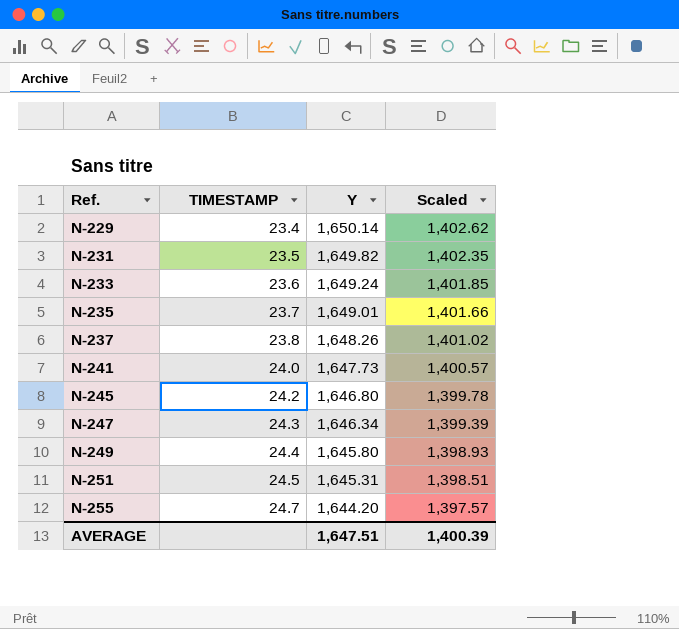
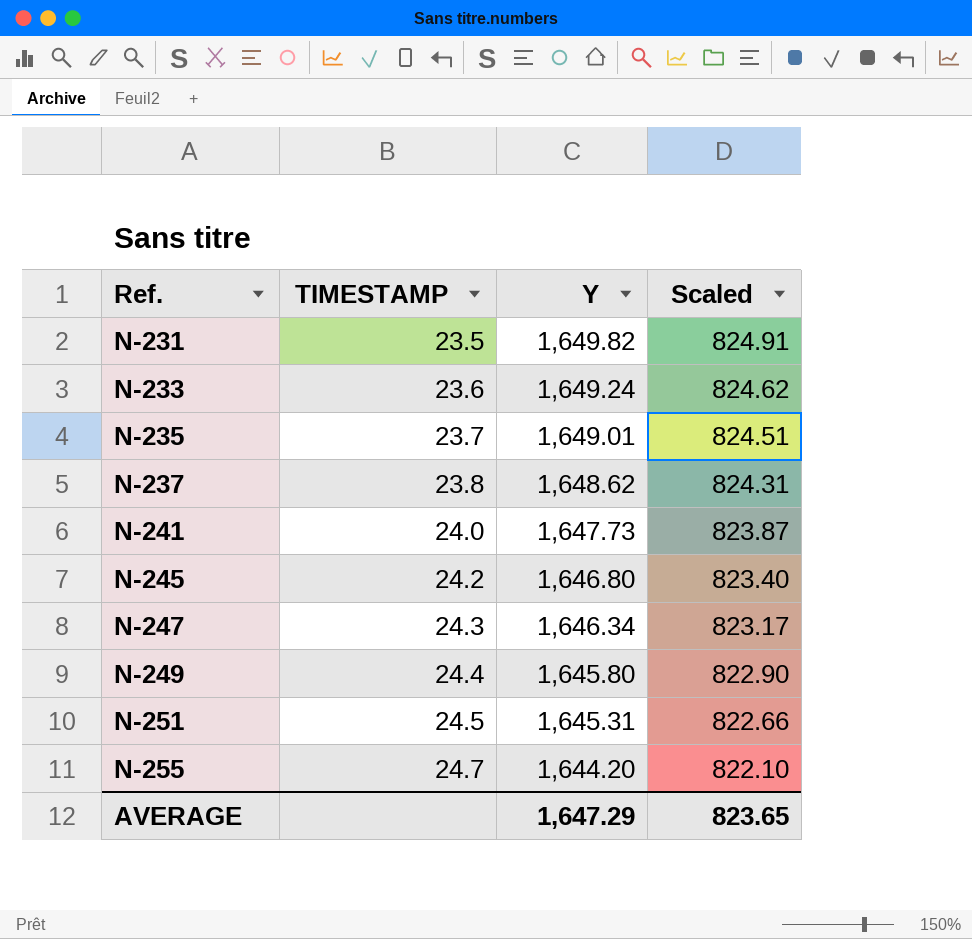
column Scaled | formula: [Y] * 0.85 -> [Y] * 0.5
row N-229: 23.4 | 1,650.14 | 1,402.62 -> none
N-237 | Y: 1,648.26 -> 1,648.62
AVERAGE | Y: 1,647.51 -> 1,647.29
AVERAGE | Scaled: 1,400.39 -> 823.65

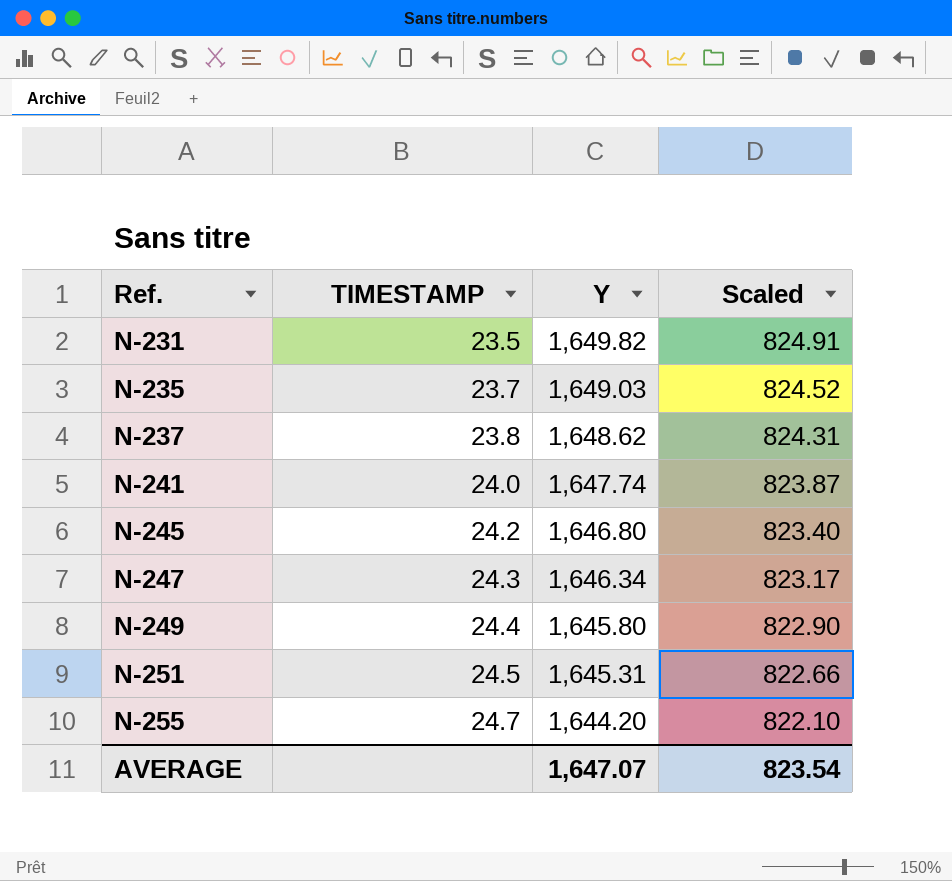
row N-233: 23.6 | 1,649.24 | 824.62 -> none
N-235 | Y: 1,649.01 -> 1,649.03
N-235 | Scaled: 824.51 -> 824.52
N-241 | Y: 1,647.73 -> 1,647.74
AVERAGE | Y: 1,647.29 -> 1,647.07
AVERAGE | Scaled: 823.65 -> 823.54

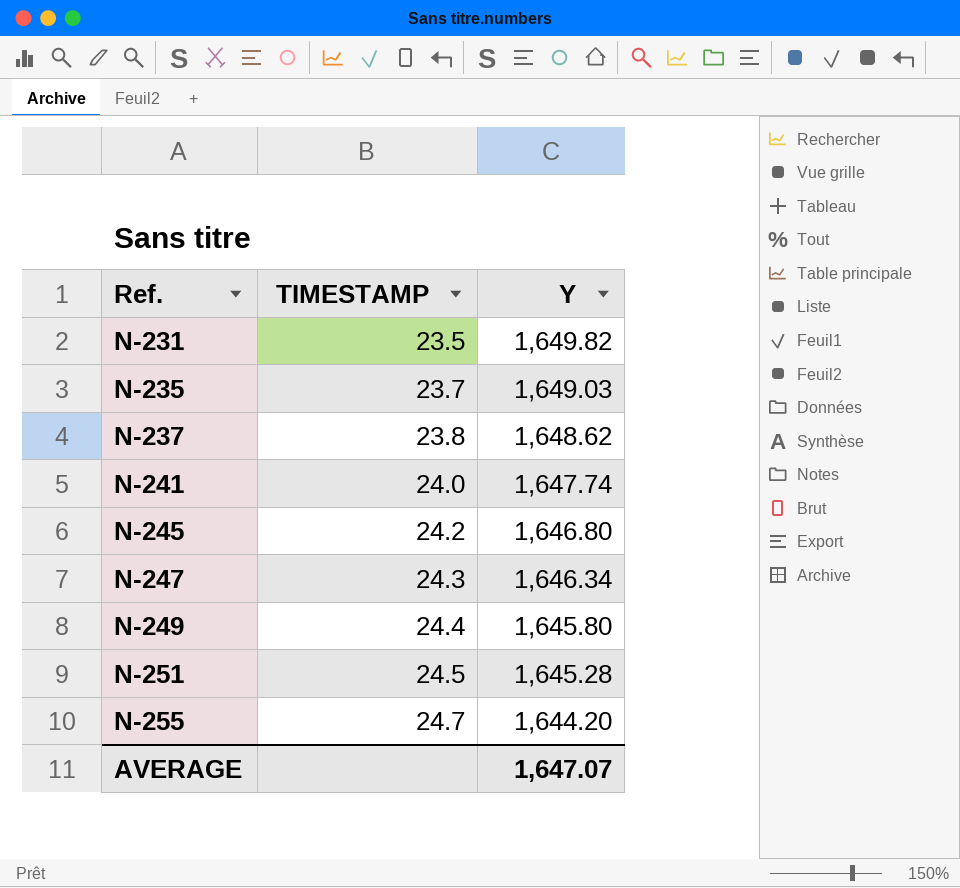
column Scaled | formula: [Y] * 0.5 -> none
N-251 | Y: 1,645.31 -> 1,645.28

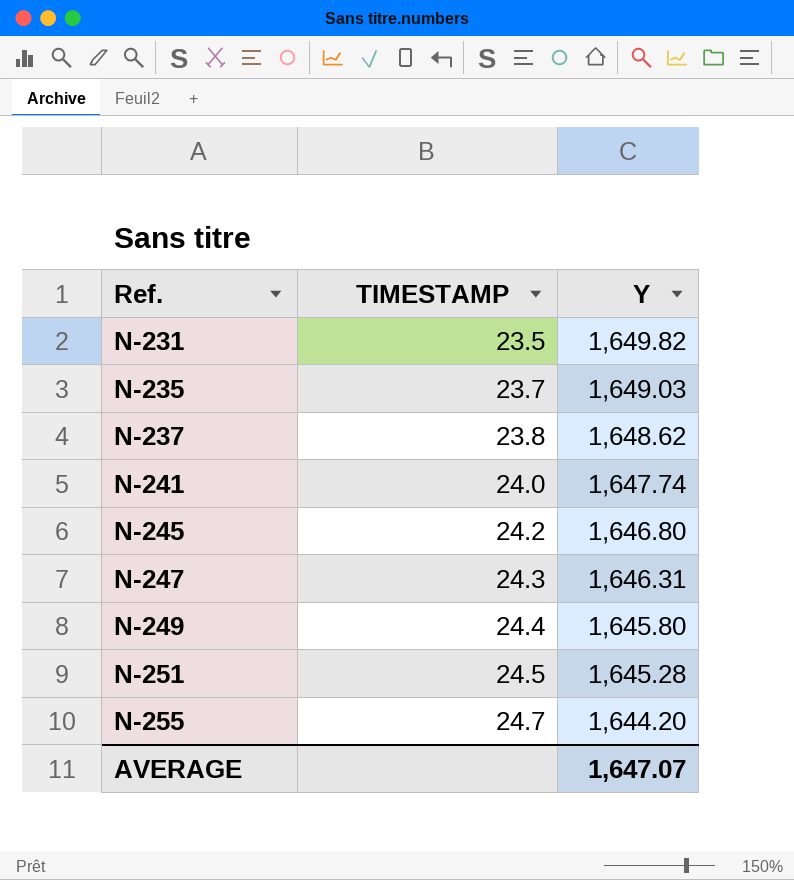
N-247 | Y: 1,646.34 -> 1,646.31

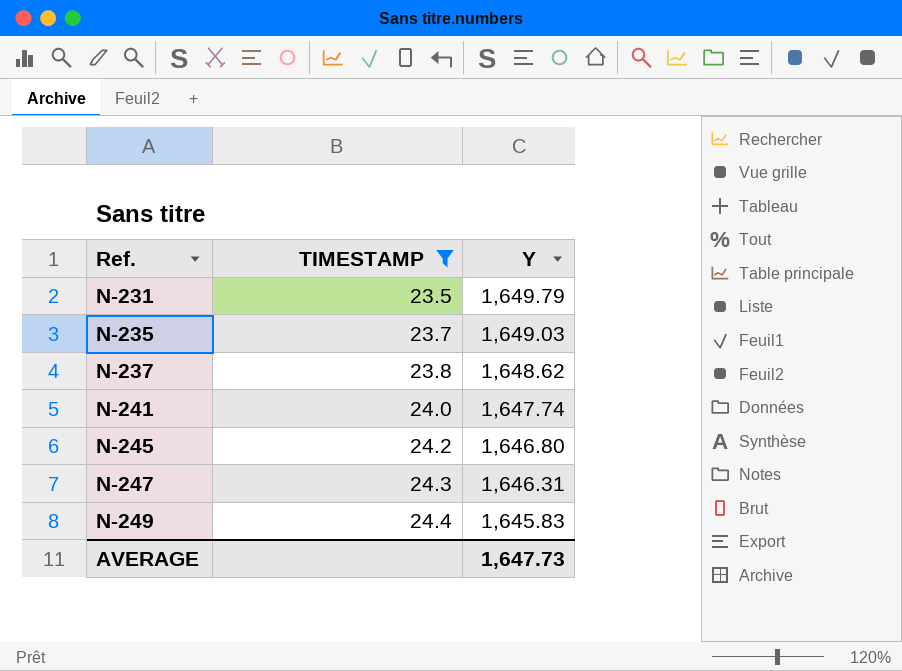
filter: none -> TIMESTAMP <= 24.4
N-231 | Y: 1,649.82 -> 1,649.79
N-249 | Y: 1,645.80 -> 1,645.83
AVERAGE | Y: 1,647.07 -> 1,647.73

